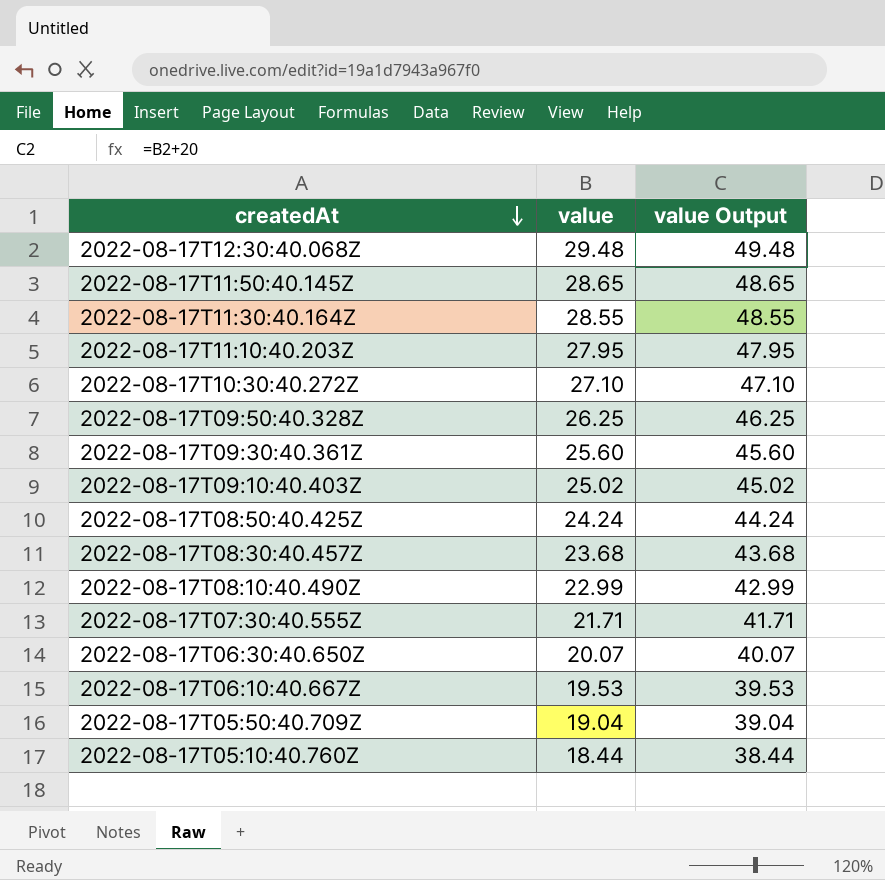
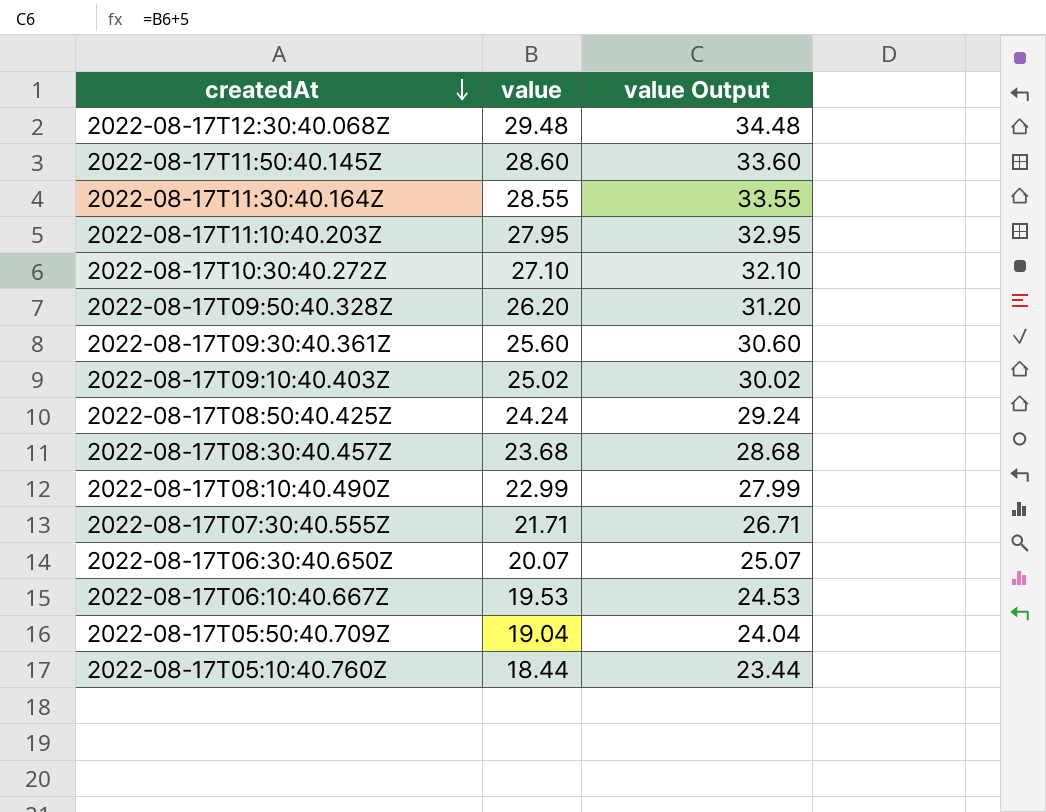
column value Output | formula: [value] + 20 -> [value] + 5
2022-08-17T11:50:40.145Z | value: 28.65 -> 28.60
2022-08-17T09:50:40.328Z | value: 26.25 -> 26.20

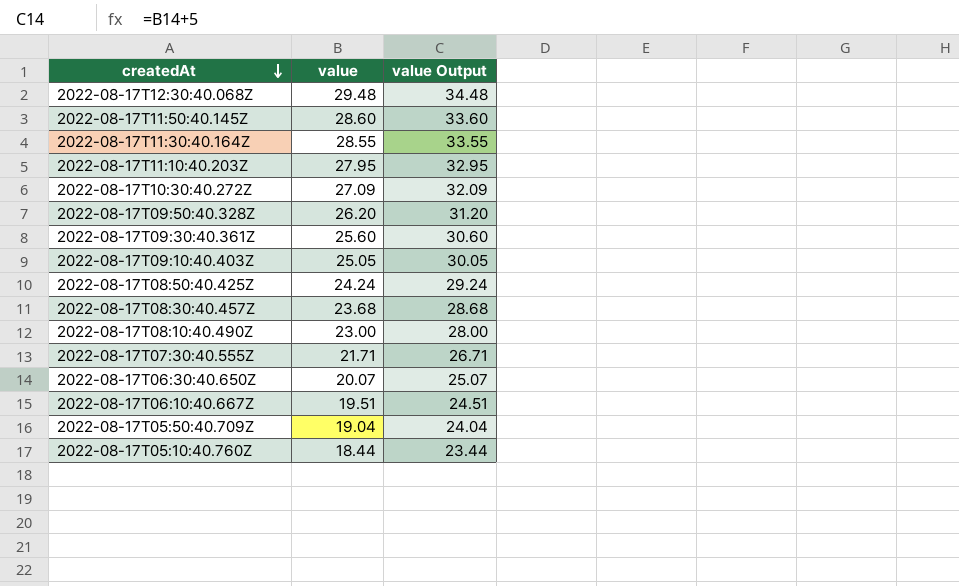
2022-08-17T10:30:40.272Z | value: 27.10 -> 27.09
2022-08-17T10:30:40.272Z | value Output: 32.10 -> 32.09
2022-08-17T09:10:40.403Z | value: 25.02 -> 25.05
2022-08-17T09:10:40.403Z | value Output: 30.02 -> 30.05
2022-08-17T08:10:40.490Z | value: 22.99 -> 23.00
2022-08-17T08:10:40.490Z | value Output: 27.99 -> 28.00
2022-08-17T06:10:40.667Z | value: 19.53 -> 19.51
2022-08-17T06:10:40.667Z | value Output: 24.53 -> 24.51

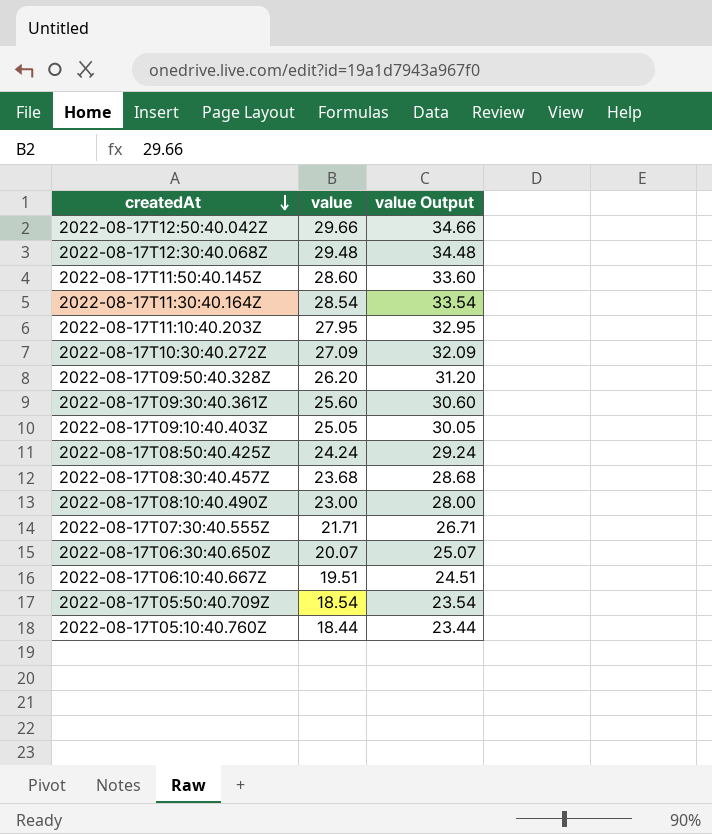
row 2022-08-17T12:50:40.042Z: none -> 29.66 | 34.66
2022-08-17T11:30:40.164Z | value: 28.55 -> 28.54
2022-08-17T11:30:40.164Z | value Output: 33.55 -> 33.54
2022-08-17T05:50:40.709Z | value: 19.04 -> 18.54
2022-08-17T05:50:40.709Z | value Output: 24.04 -> 23.54

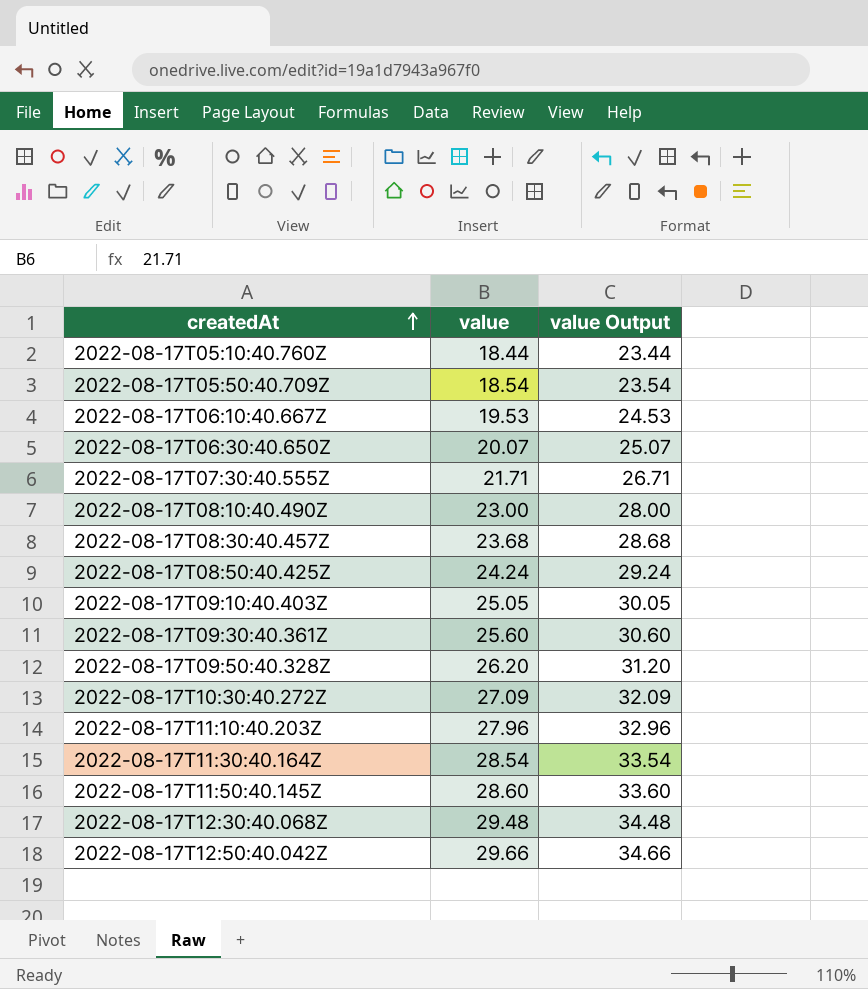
row order: createdAt descending -> createdAt ascending
2022-08-17T06:10:40.667Z | value: 19.51 -> 19.53
2022-08-17T06:10:40.667Z | value Output: 24.51 -> 24.53
2022-08-17T11:10:40.203Z | value: 27.95 -> 27.96
2022-08-17T11:10:40.203Z | value Output: 32.95 -> 32.96

